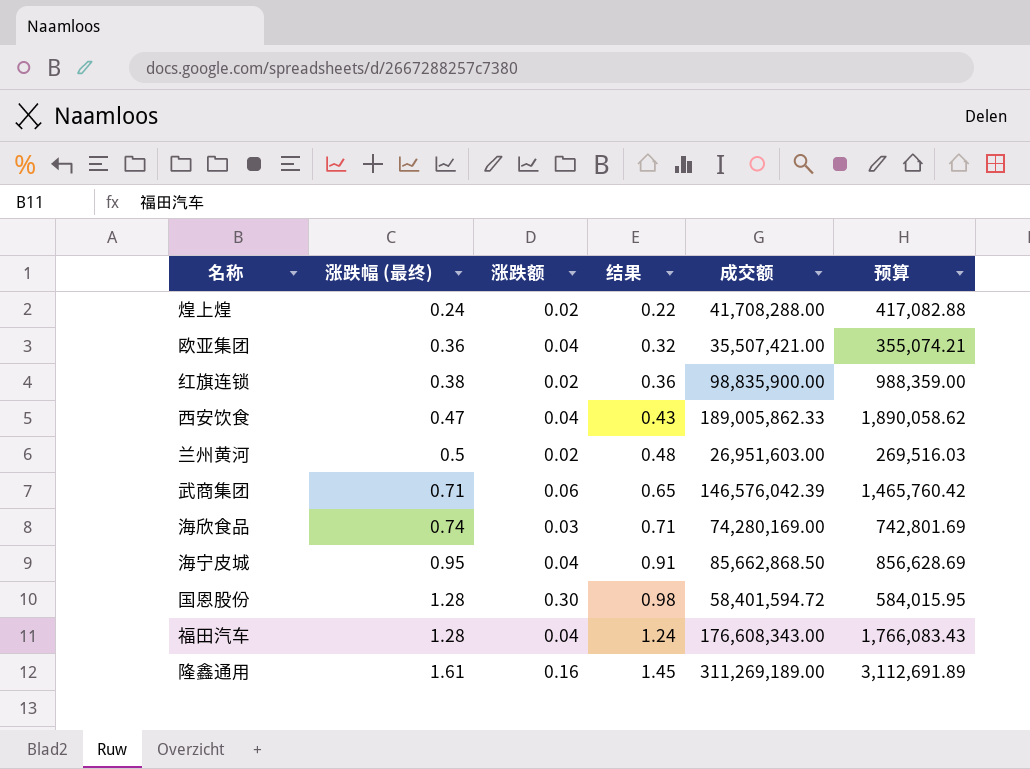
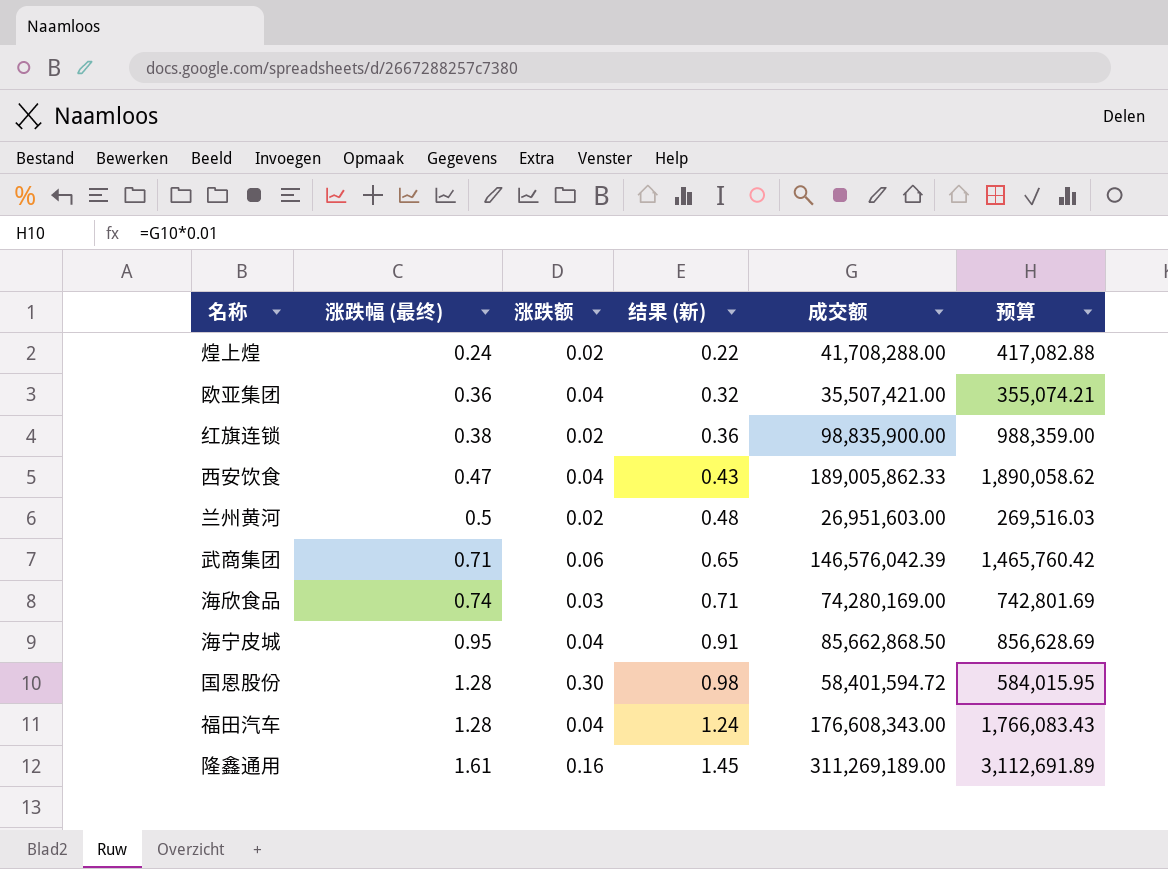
column name: 结果 -> 结果 (新)

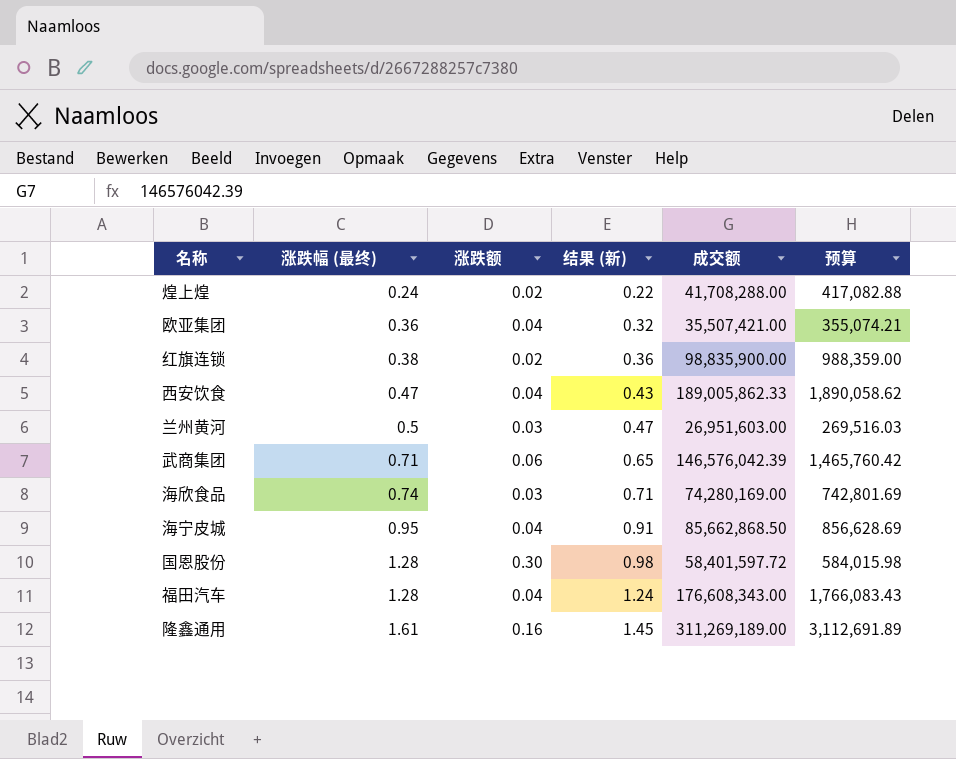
兰州黄河 | 涨跌额: 0.02 -> 0.03
兰州黄河 | 结果 (新): 0.48 -> 0.47
国恩股份 | 成交额: 58,401,594.72 -> 58,401,597.72
国恩股份 | 预算: 584,015.95 -> 584,015.98

